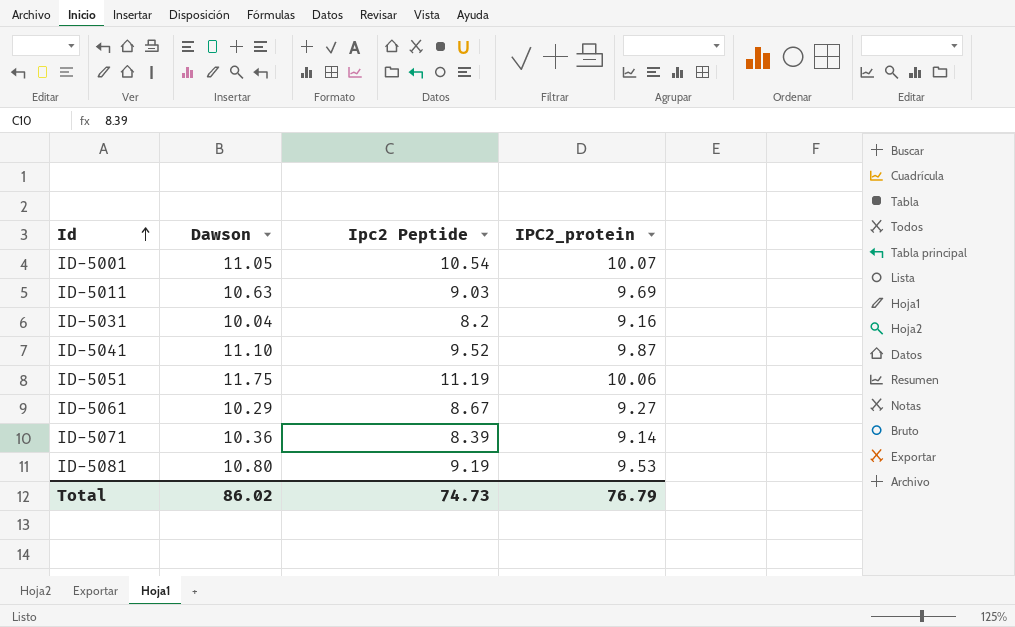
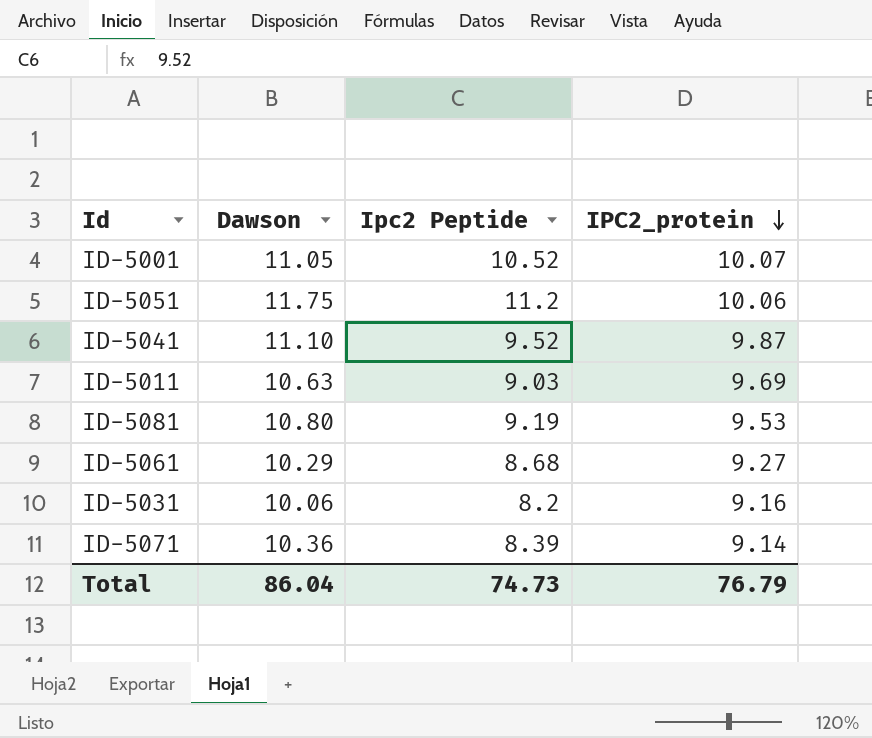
row order: Id ascending -> IPC2_protein descending
ID-5001 | Ipc2 Peptide: 10.54 -> 10.52
ID-5051 | Ipc2 Peptide: 11.19 -> 11.2
ID-5061 | Ipc2 Peptide: 8.67 -> 8.68
ID-5031 | Dawson: 10.04 -> 10.06
Total | Dawson: 86.02 -> 86.04

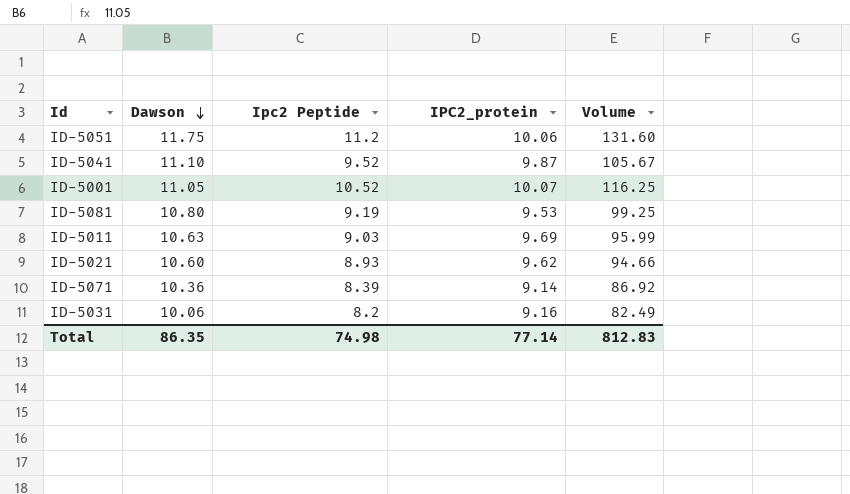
row order: IPC2_protein descending -> Dawson descending
column Volume | formula: none -> [Dawson] * [Ipc2 Peptide]
row ID-5061: 10.29 | 8.68 | 9.27 -> none
row ID-5021: none -> 10.60 | 8.93 | 9.62 | 94.66
Total | Dawson: 86.04 -> 86.35
Total | Ipc2 Peptide: 74.73 -> 74.98
Total | IPC2_protein: 76.79 -> 77.14

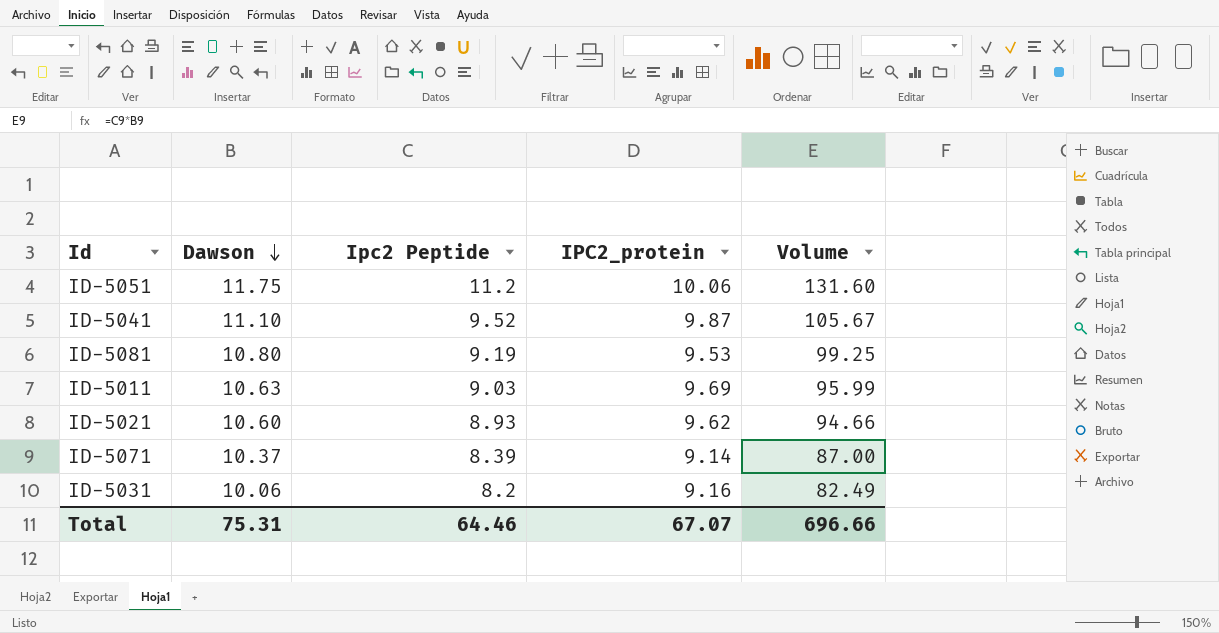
row ID-5001: 11.05 | 10.52 | 10.07 | 116.25 -> none
ID-5071 | Dawson: 10.36 -> 10.37
ID-5071 | Volume: 86.92 -> 87.00
Total | Dawson: 86.35 -> 75.31
Total | Ipc2 Peptide: 74.98 -> 64.46
Total | IPC2_protein: 77.14 -> 67.07
Total | Volume: 812.83 -> 696.66

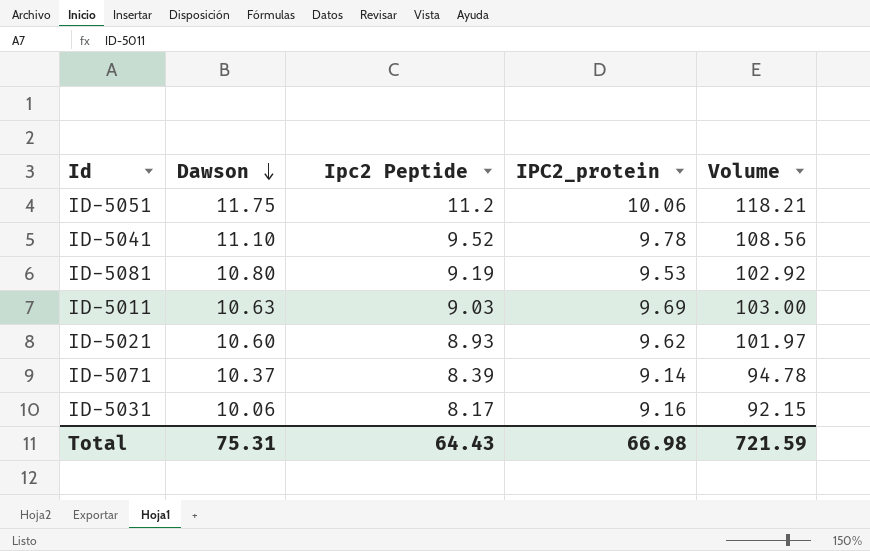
column Volume | formula: [Dawson] * [Ipc2 Peptide] -> [Dawson] * [IPC2_protein]
ID-5041 | IPC2_protein: 9.87 -> 9.78
ID-5031 | Ipc2 Peptide: 8.2 -> 8.17
Total | Ipc2 Peptide: 64.46 -> 64.43
Total | IPC2_protein: 67.07 -> 66.98
Total | Volume: 696.66 -> 721.59

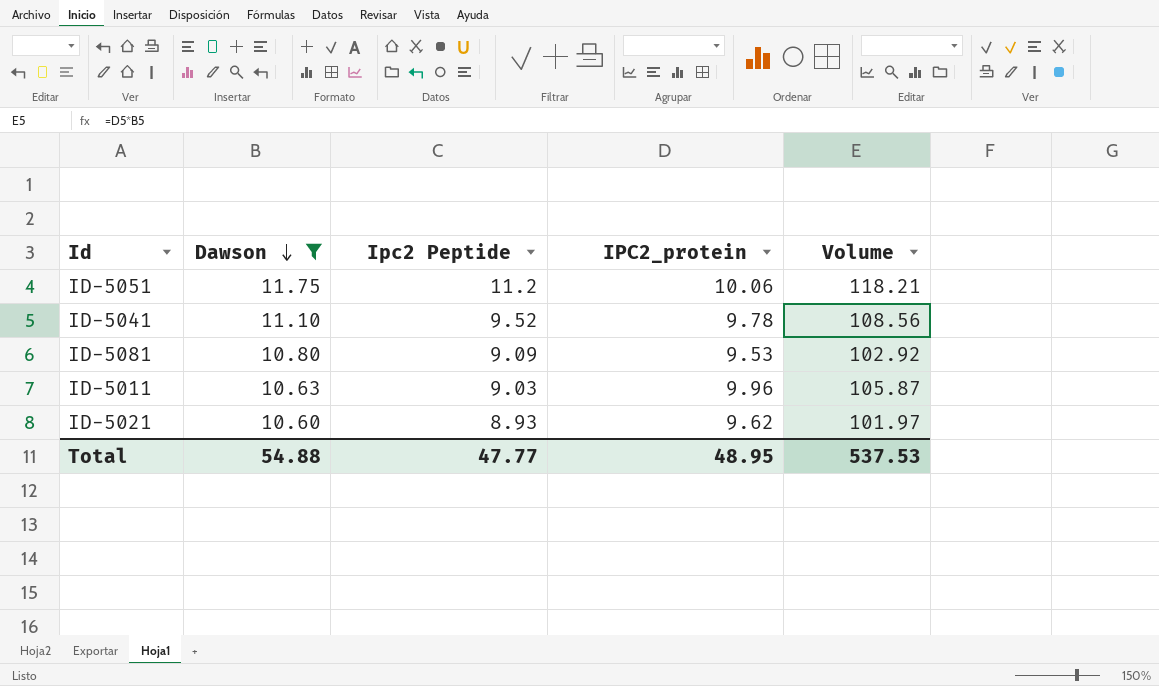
filter: none -> Dawson >= 10.60
ID-5081 | Ipc2 Peptide: 9.19 -> 9.09
ID-5011 | IPC2_protein: 9.69 -> 9.96
ID-5011 | Volume: 103.00 -> 105.87
Total | Dawson: 75.31 -> 54.88
Total | Ipc2 Peptide: 64.43 -> 47.77
Total | IPC2_protein: 66.98 -> 48.95
Total | Volume: 721.59 -> 537.53

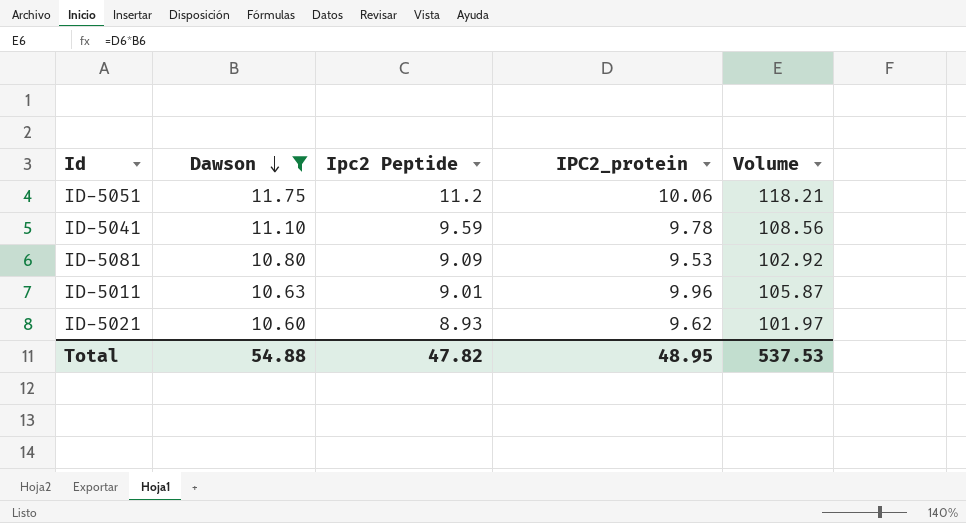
ID-5041 | Ipc2 Peptide: 9.52 -> 9.59
ID-5011 | Ipc2 Peptide: 9.03 -> 9.01
Total | Ipc2 Peptide: 47.77 -> 47.82

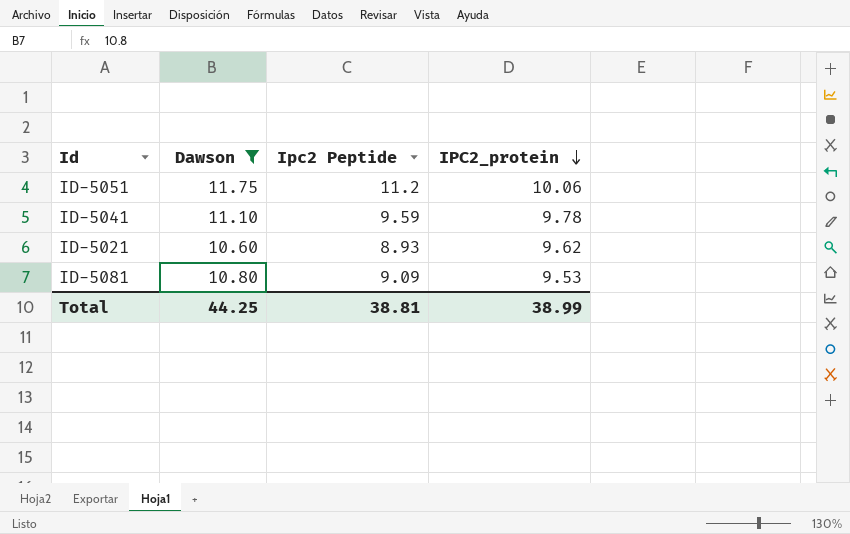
row order: Dawson descending -> IPC2_protein descending
column Volume | formula: [Dawson] * [IPC2_protein] -> none
row ID-5011: 10.63 | 9.01 | 9.96 | 105.87 -> none
Total | Dawson: 54.88 -> 44.25
Total | Ipc2 Peptide: 47.82 -> 38.81
Total | IPC2_protein: 48.95 -> 38.99

